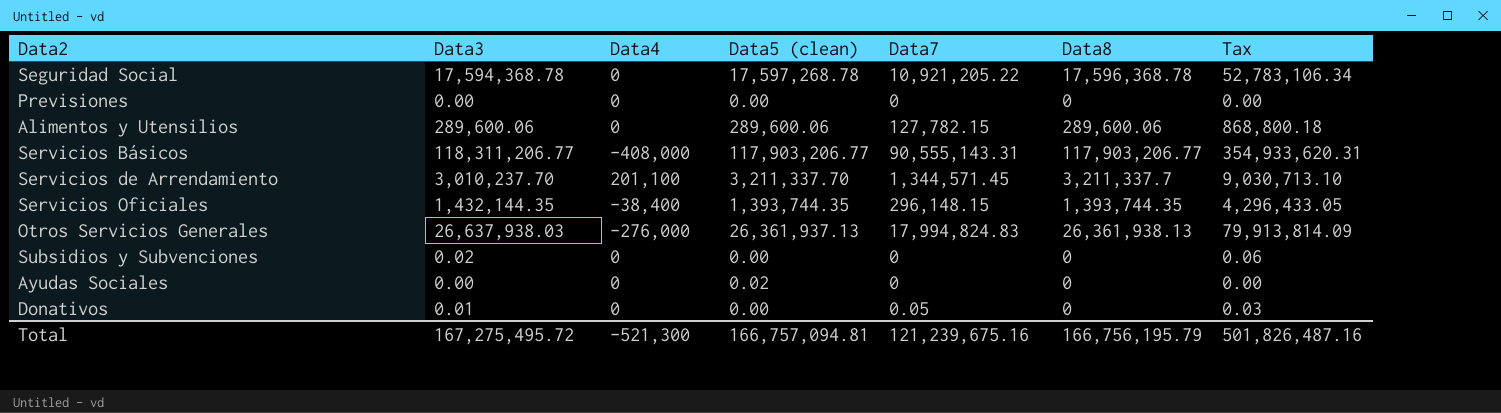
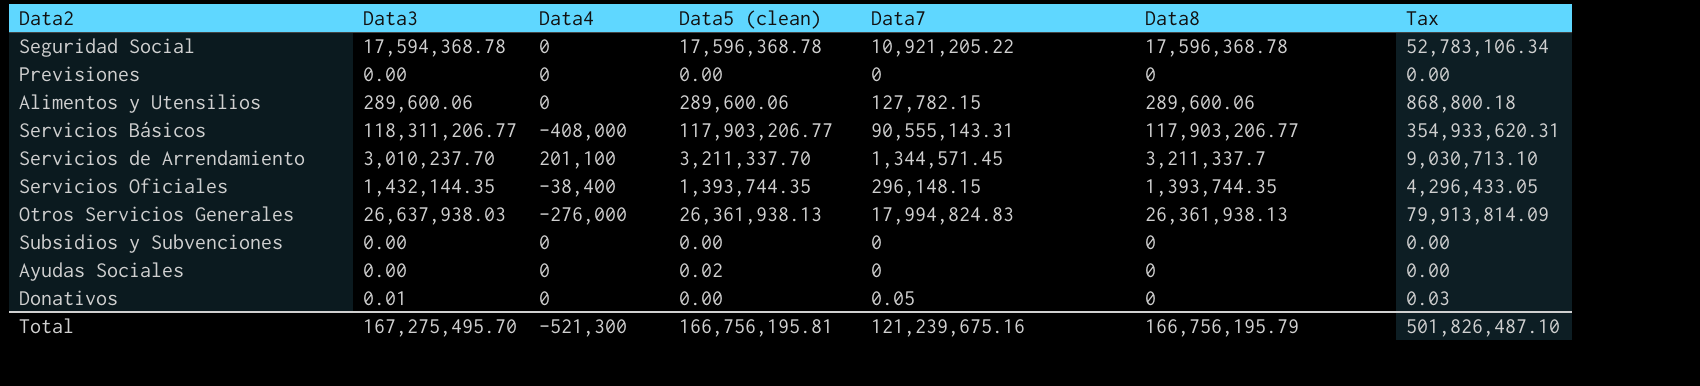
Seguridad Social | Data5 (clean): 17,597,268.78 -> 17,596,368.78
Otros Servicios Generales | Data5 (clean): 26,361,937.13 -> 26,361,938.13
Subsidios y Subvenciones | Data3: 0.02 -> 0.00
Subsidios y Subvenciones | Tax: 0.06 -> 0.00
Total | Data3: 167,275,495.72 -> 167,275,495.70
Total | Data5 (clean): 166,757,094.81 -> 166,756,195.81
Total | Tax: 501,826,487.16 -> 501,826,487.10

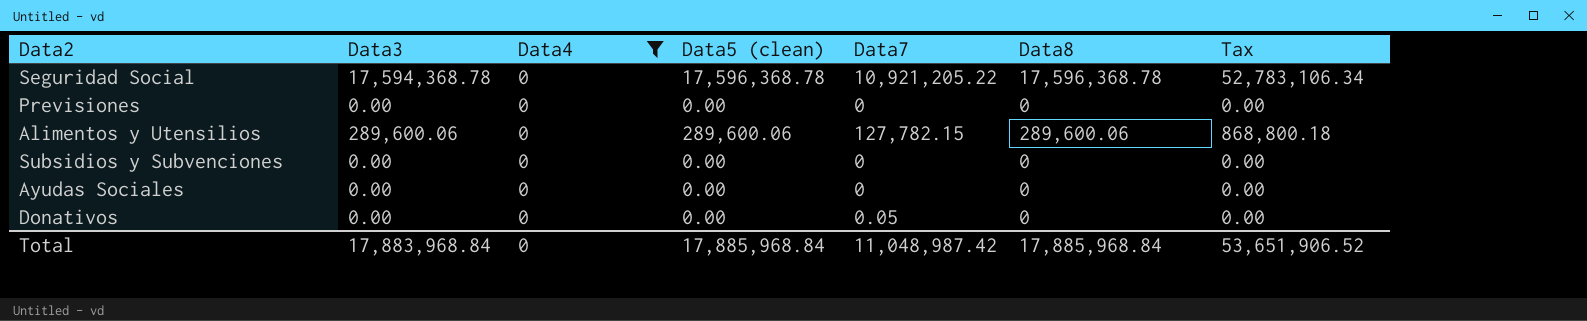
filter: none -> Data4 = 0
Ayudas Sociales | Data5 (clean): 0.02 -> 0.00
Donativos | Data3: 0.01 -> 0.00
Donativos | Tax: 0.03 -> 0.00
Total | Data3: 167,275,495.70 -> 17,883,968.84
Total | Data4: -521,300 -> 0
Total | Data5 (clean): 166,756,195.81 -> 17,885,968.84
Total | Data7: 121,239,675.16 -> 11,048,987.42
Total | Data8: 166,756,195.79 -> 17,885,968.84
Total | Tax: 501,826,487.10 -> 53,651,906.52

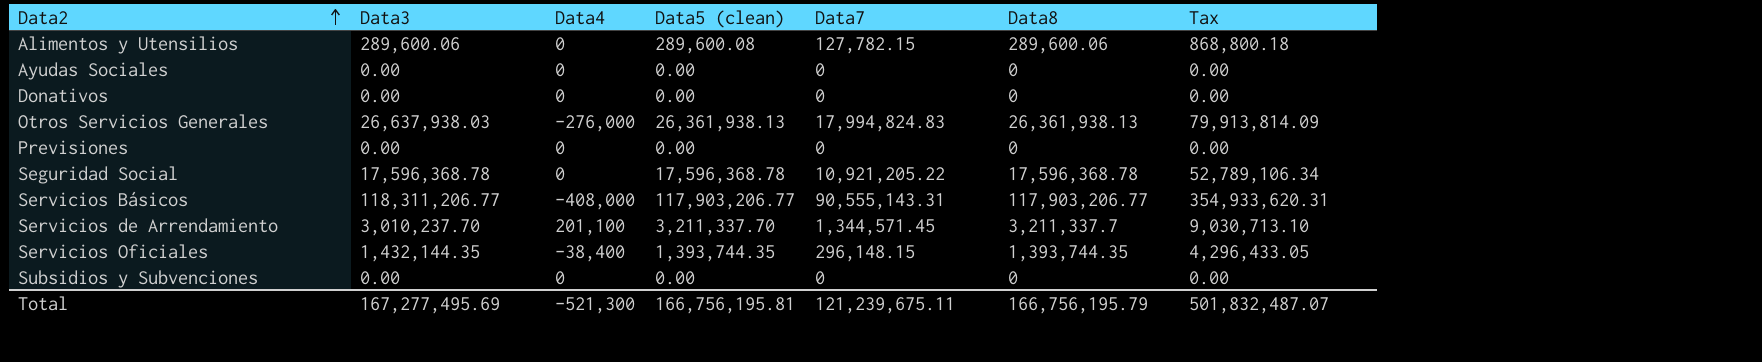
filter: Data4 = 0 -> none
row order: none -> Data2 ascending
Alimentos y Utensilios | Data5 (clean): 289,600.06 -> 289,600.08
Donativos | Data7: 0.05 -> 0
Seguridad Social | Data3: 17,594,368.78 -> 17,596,368.78
Seguridad Social | Tax: 52,783,106.34 -> 52,789,106.34
Total | Data3: 17,883,968.84 -> 167,277,495.69
Total | Data4: 0 -> -521,300
Total | Data5 (clean): 17,885,968.84 -> 166,756,195.81
Total | Data7: 11,048,987.42 -> 121,239,675.11
Total | Data8: 17,885,968.84 -> 166,756,195.79
Total | Tax: 53,651,906.52 -> 501,832,487.07

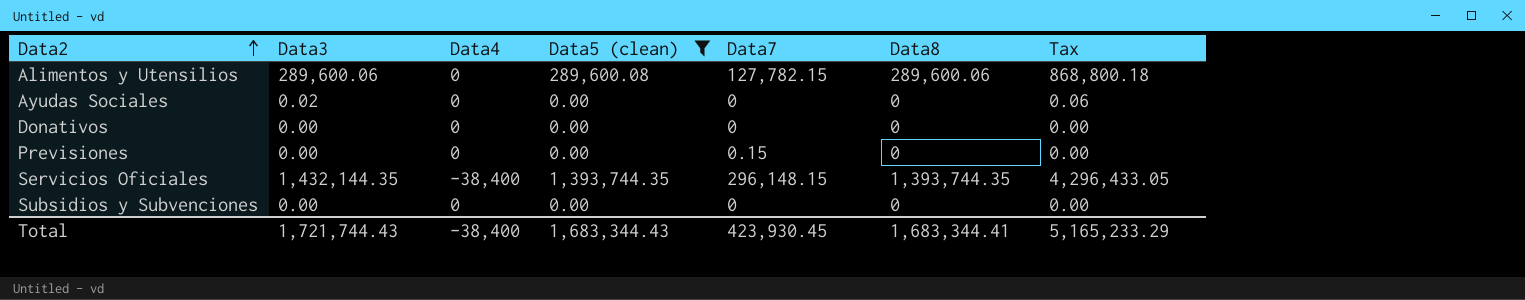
filter: none -> Data5 (clean) <= 1,393,744.35
Ayudas Sociales | Data3: 0.00 -> 0.02
Ayudas Sociales | Tax: 0.00 -> 0.06
Previsiones | Data7: 0 -> 0.15
Total | Data3: 167,277,495.69 -> 1,721,744.43
Total | Data4: -521,300 -> -38,400
Total | Data5 (clean): 166,756,195.81 -> 1,683,344.43
Total | Data7: 121,239,675.11 -> 423,930.45
Total | Data8: 166,756,195.79 -> 1,683,344.41
Total | Tax: 501,832,487.07 -> 5,165,233.29

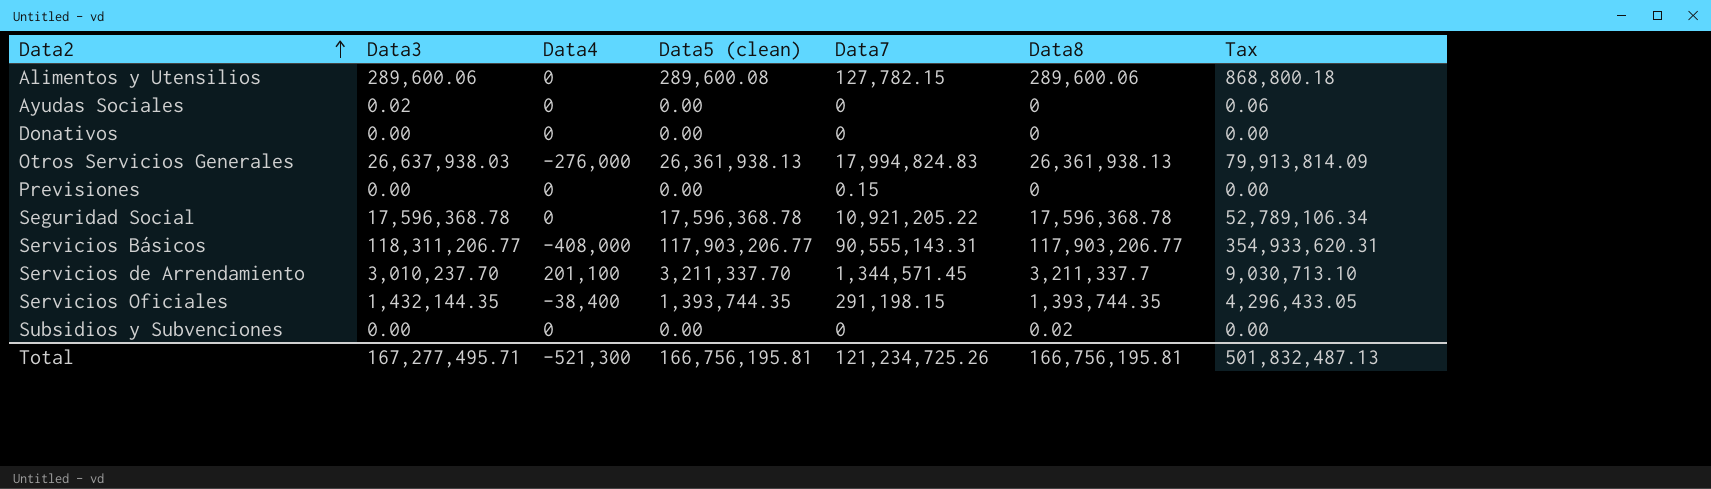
filter: Data5 (clean) <= 1,393,744.35 -> none
Servicios Oficiales | Data7: 296,148.15 -> 291,198.15
Subsidios y Subvenciones | Data8: 0 -> 0.02
Total | Data3: 1,721,744.43 -> 167,277,495.71
Total | Data4: -38,400 -> -521,300
Total | Data5 (clean): 1,683,344.43 -> 166,756,195.81
Total | Data7: 423,930.45 -> 121,234,725.26
Total | Data8: 1,683,344.41 -> 166,756,195.81
Total | Tax: 5,165,233.29 -> 501,832,487.13

